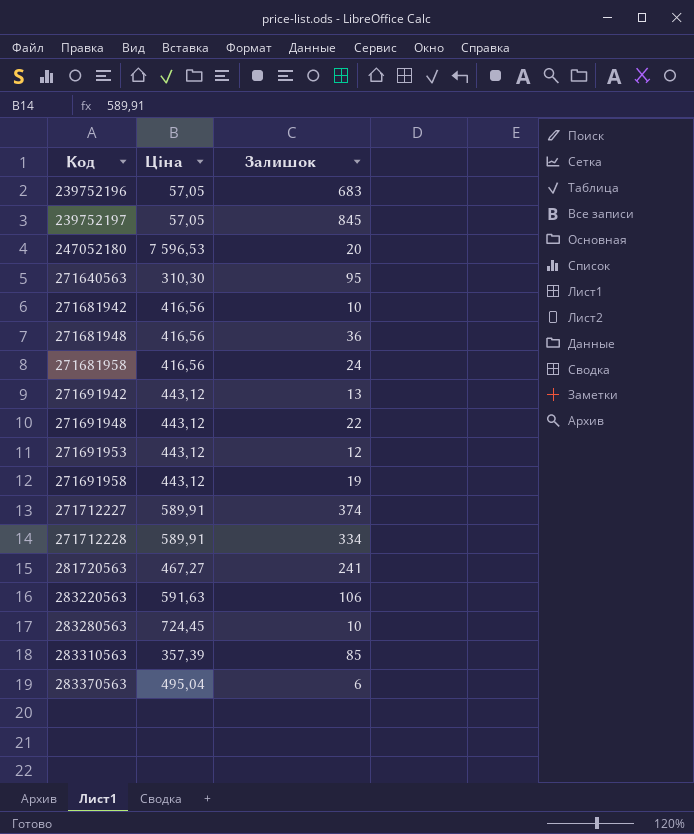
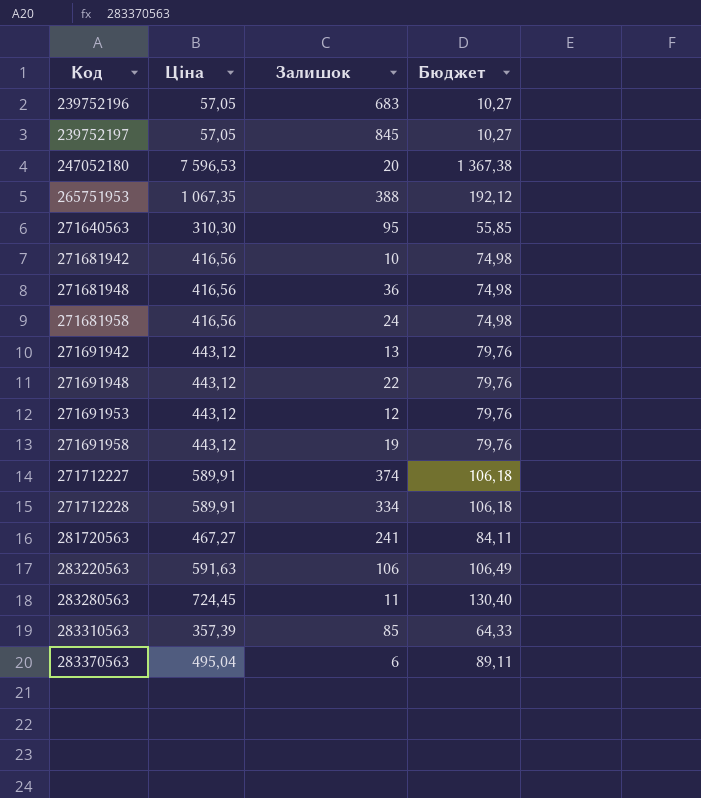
column Бюджет | formula: none -> [Ціна] * 0,18
row 265751953: none -> 1 067,35 | 388 | 192,12
283280563 | Залишок: 10 -> 11

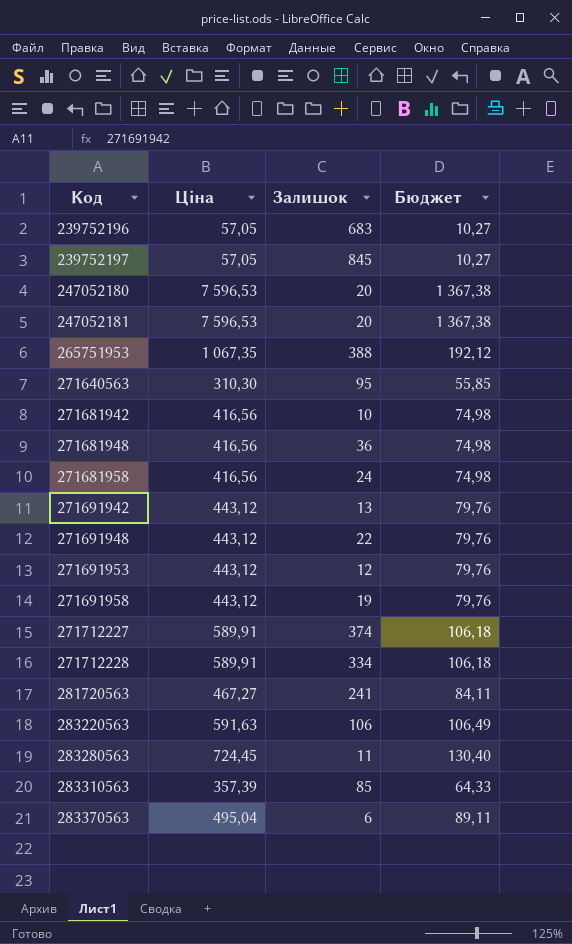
row 247052181: none -> 7 596,53 | 20 | 1 367,38

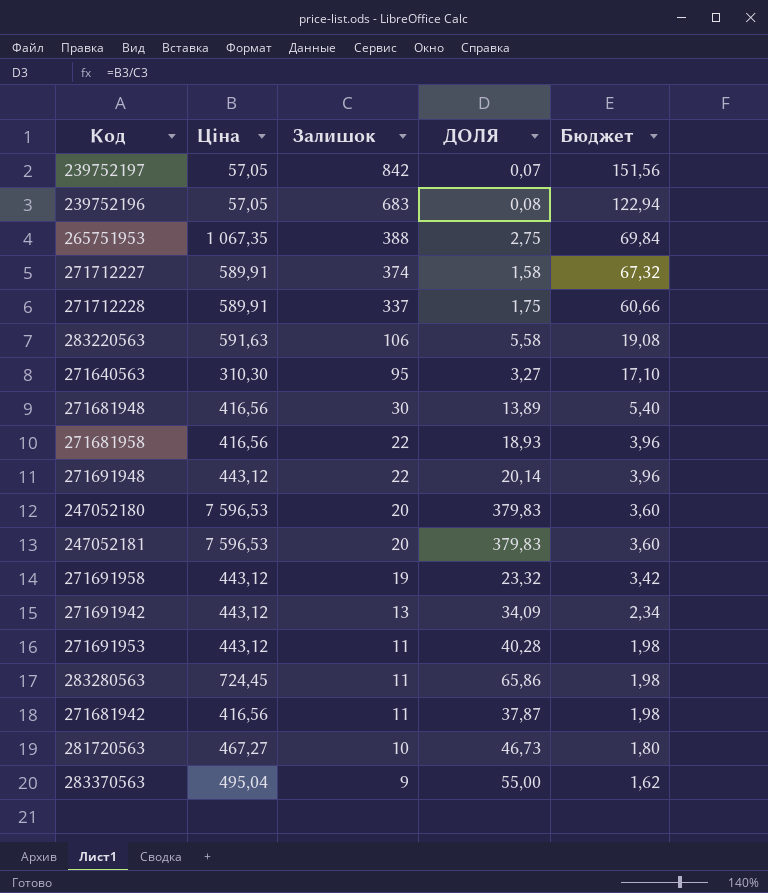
row order: Код ascending -> Залишок descending
column ДОЛЯ | formula: none -> [Ціна] / [Залишок]
column Бюджет | formula: [Ціна] * 0,18 -> [Залишок] * 0,18
row 283310563: 357,39 | 85 | 64,33 -> none
239752197 | Залишок: 845 -> 842
271712228 | Залишок: 334 -> 337
271681948 | Залишок: 36 -> 30
271681958 | Залишок: 24 -> 22
271691953 | Залишок: 12 -> 11
271681942 | Залишок: 10 -> 11
281720563 | Залишок: 241 -> 10
283370563 | Залишок: 6 -> 9

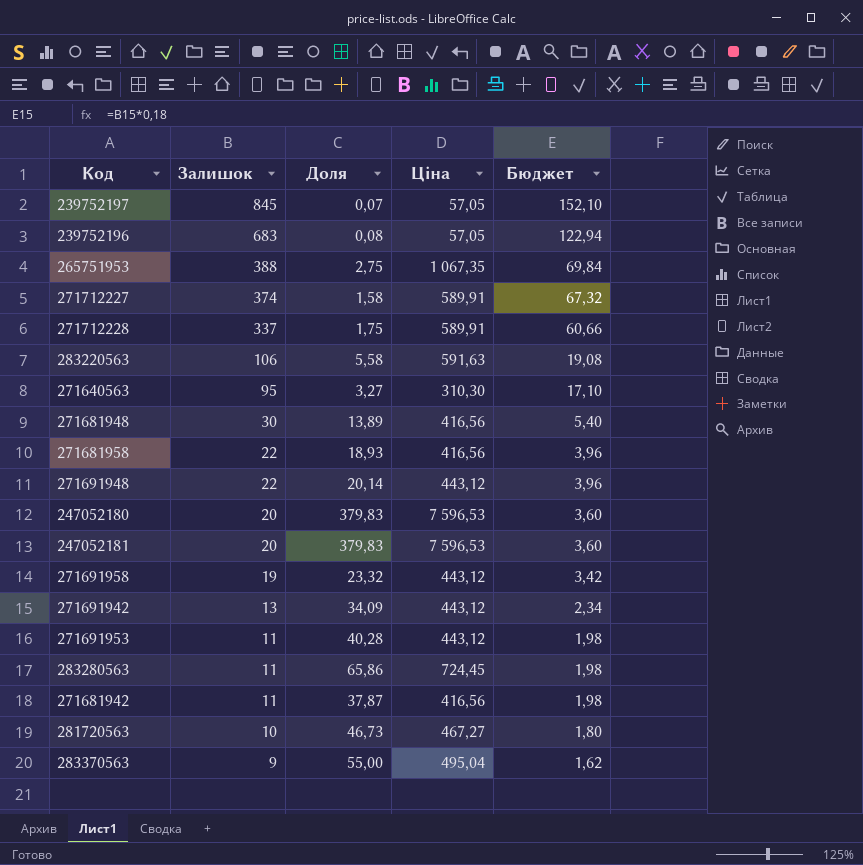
column name: ДОЛЯ -> Доля
column Ціна | position: 2 -> 4
239752197 | Залишок: 842 -> 845
239752197 | Бюджет: 151,56 -> 152,10

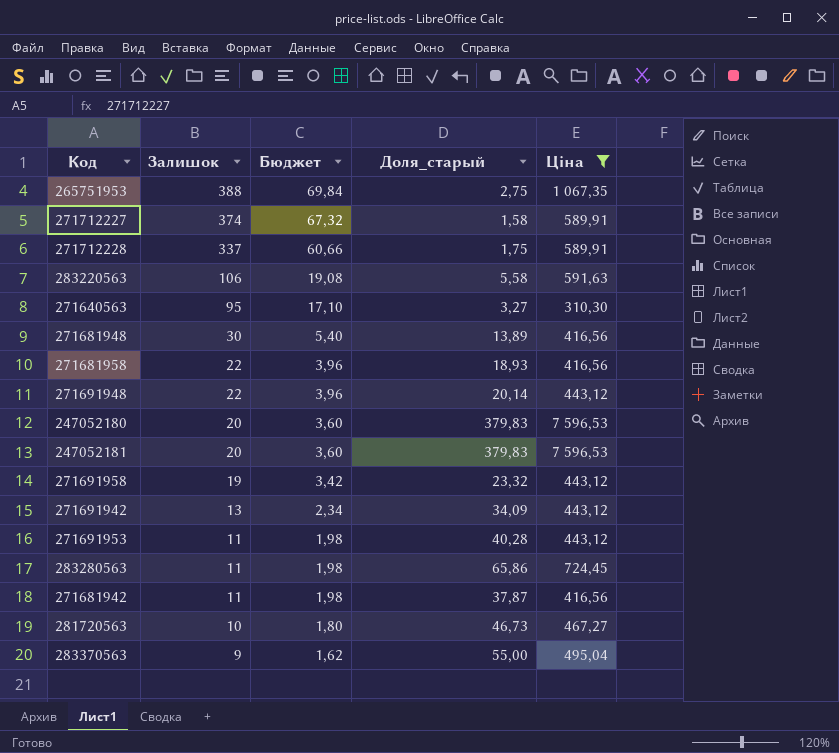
filter: none -> Ціна != 57,05
column Бюджет | position: 5 -> 3
column name: Доля -> Доля_старый

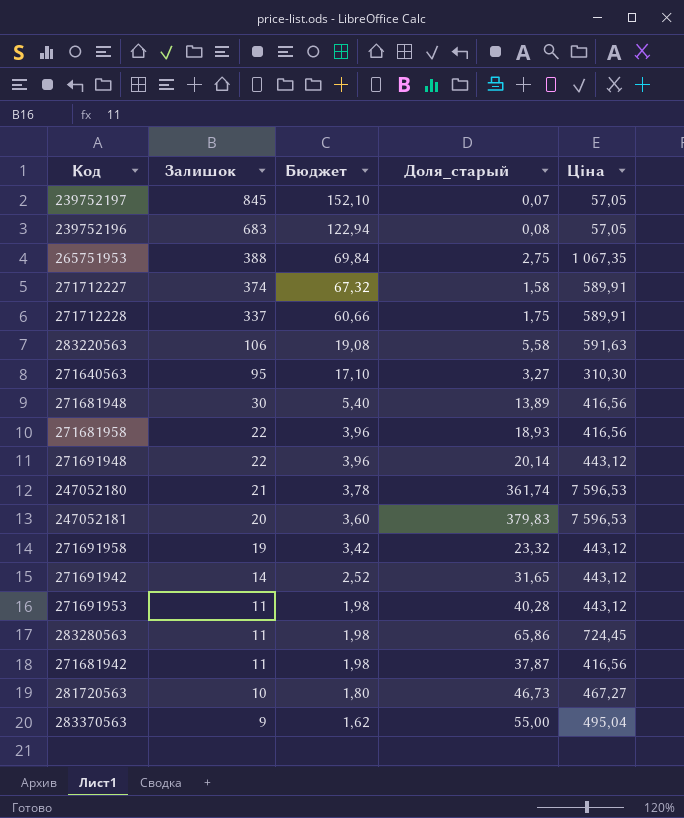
filter: Ціна != 57,05 -> none
247052180 | Залишок: 20 -> 21
247052180 | Бюджет: 3,60 -> 3,78
247052180 | Доля_старый: 379,83 -> 361,74
271691942 | Залишок: 13 -> 14
271691942 | Бюджет: 2,34 -> 2,52
271691942 | Доля_старый: 34,09 -> 31,65

